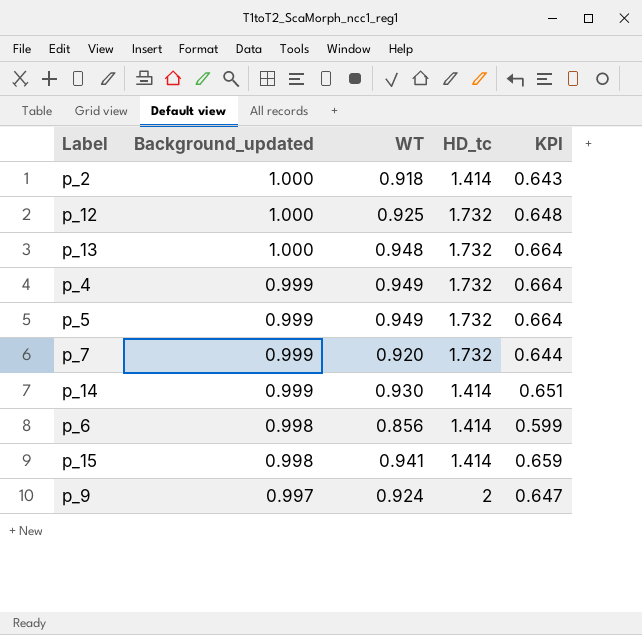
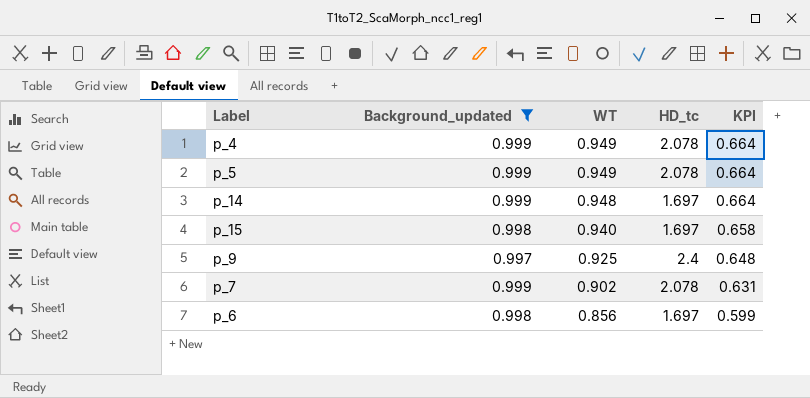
filter: none -> Background_updated != 1.000
row order: Background_updated descending -> WT descending
p_4 | HD_tc: 1.732 -> 2.078
p_5 | HD_tc: 1.732 -> 2.078
p_14 | WT: 0.930 -> 0.948
p_14 | HD_tc: 1.414 -> 1.697
p_14 | KPI: 0.651 -> 0.664
p_15 | WT: 0.941 -> 0.940
p_15 | HD_tc: 1.414 -> 1.697
p_15 | KPI: 0.659 -> 0.658
p_9 | WT: 0.924 -> 0.925
p_9 | HD_tc: 2 -> 2.4
p_9 | KPI: 0.647 -> 0.648
p_7 | WT: 0.920 -> 0.902
p_7 | HD_tc: 1.732 -> 2.078
p_7 | KPI: 0.644 -> 0.631
p_6 | HD_tc: 1.414 -> 1.697

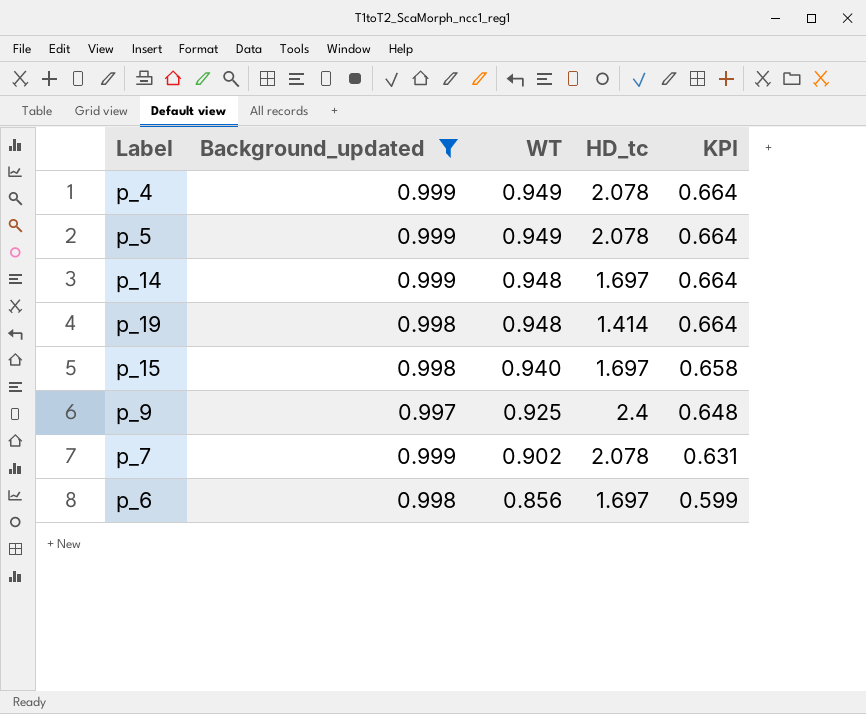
row p_19: none -> 0.998 | 0.948 | 1.414 | 0.664

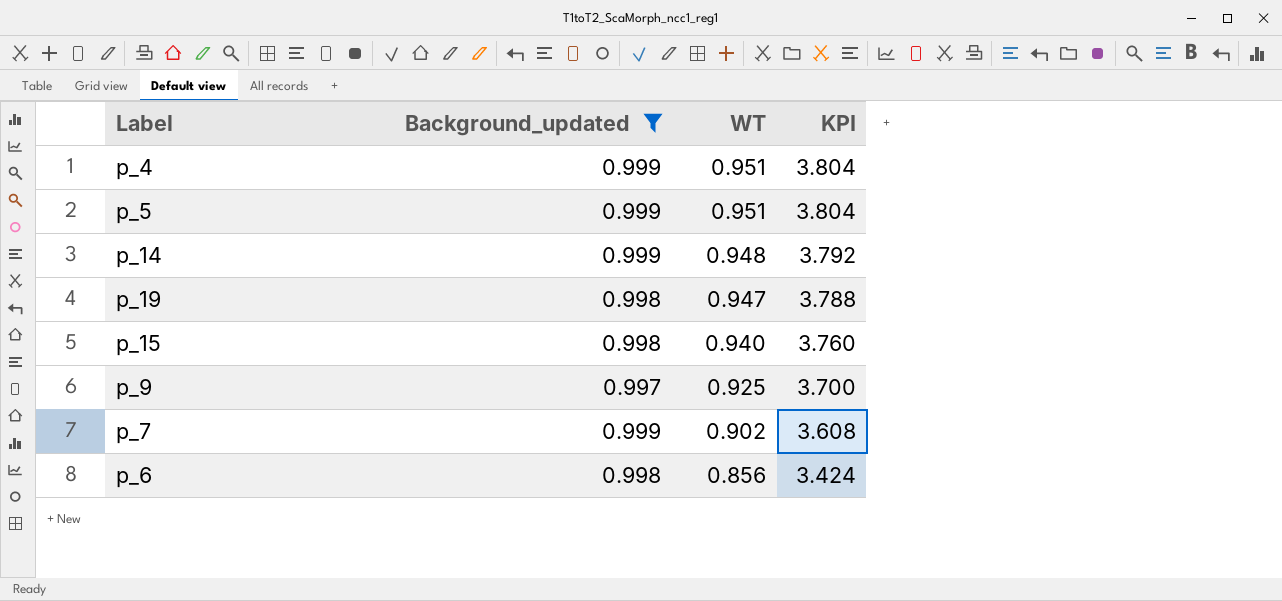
column HD_tc | position: 4 -> none
column KPI | formula: [WT] * 0.7 -> [WT] * 4
p_4 | WT: 0.949 -> 0.951
p_5 | WT: 0.949 -> 0.951
p_19 | WT: 0.948 -> 0.947

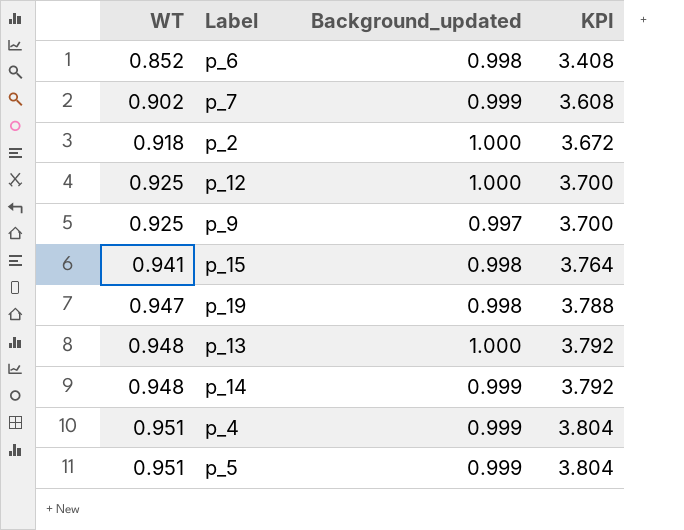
filter: Background_updated != 1.000 -> none
row order: WT descending -> WT ascending
column WT | position: 3 -> 1
p_6 | WT: 0.856 -> 0.852
p_6 | KPI: 3.424 -> 3.408
p_15 | WT: 0.940 -> 0.941
p_15 | KPI: 3.760 -> 3.764

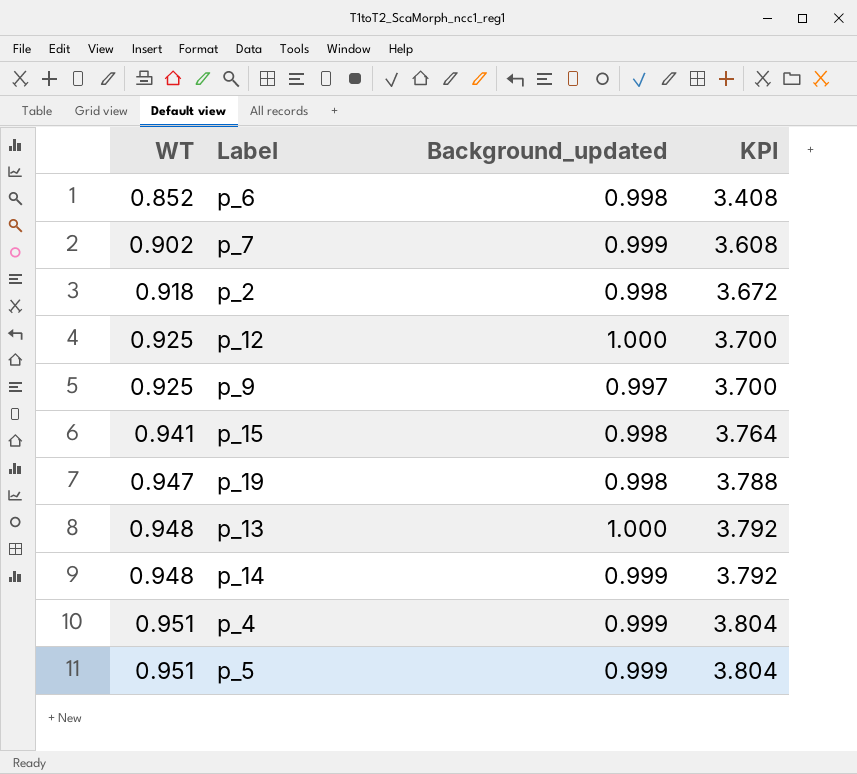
p_2 | Background_updated: 1.000 -> 0.998

